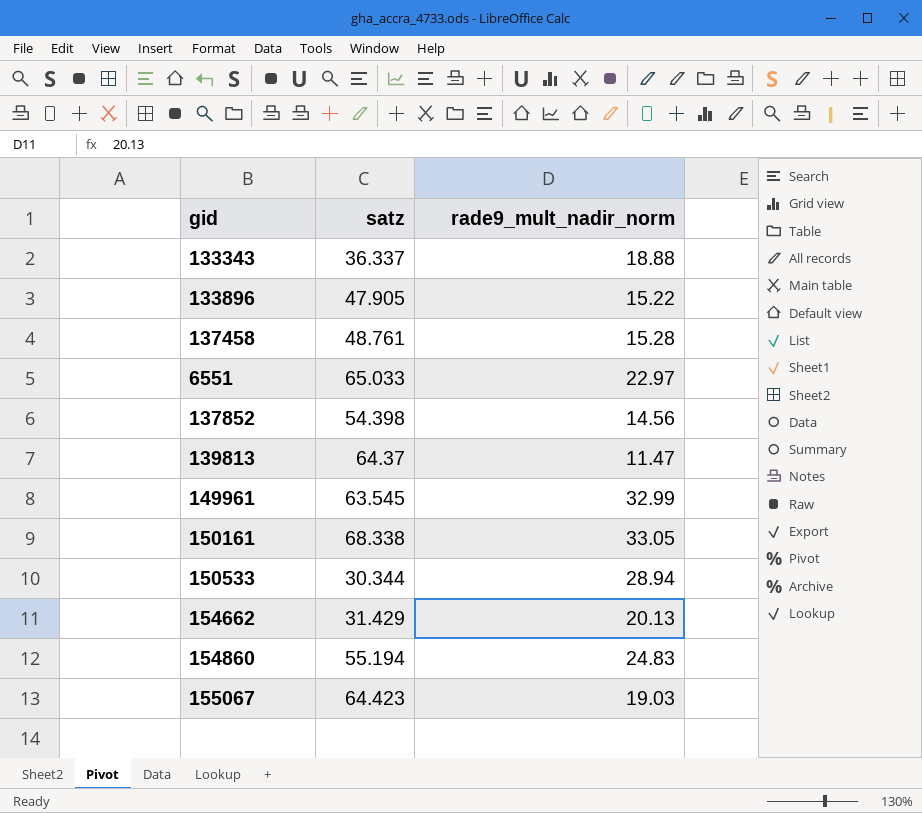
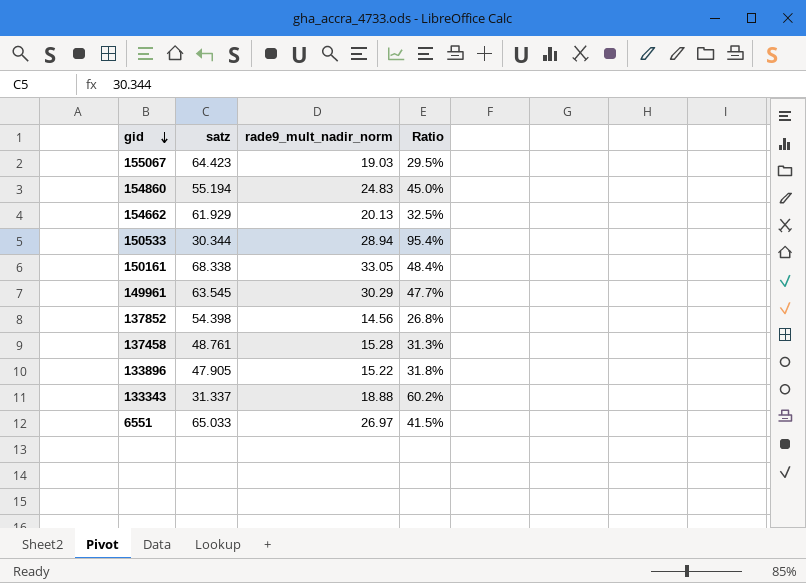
row order: none -> gid descending
column Ratio | formula: none -> [rade9_mult_nadir_norm] / [satz]
row 139813: 64.37 | 11.47 -> none
154662 | satz: 31.429 -> 61.929
149961 | rade9_mult_nadir_norm: 32.99 -> 30.29
133343 | satz: 36.337 -> 31.337
6551 | rade9_mult_nadir_norm: 22.97 -> 26.97

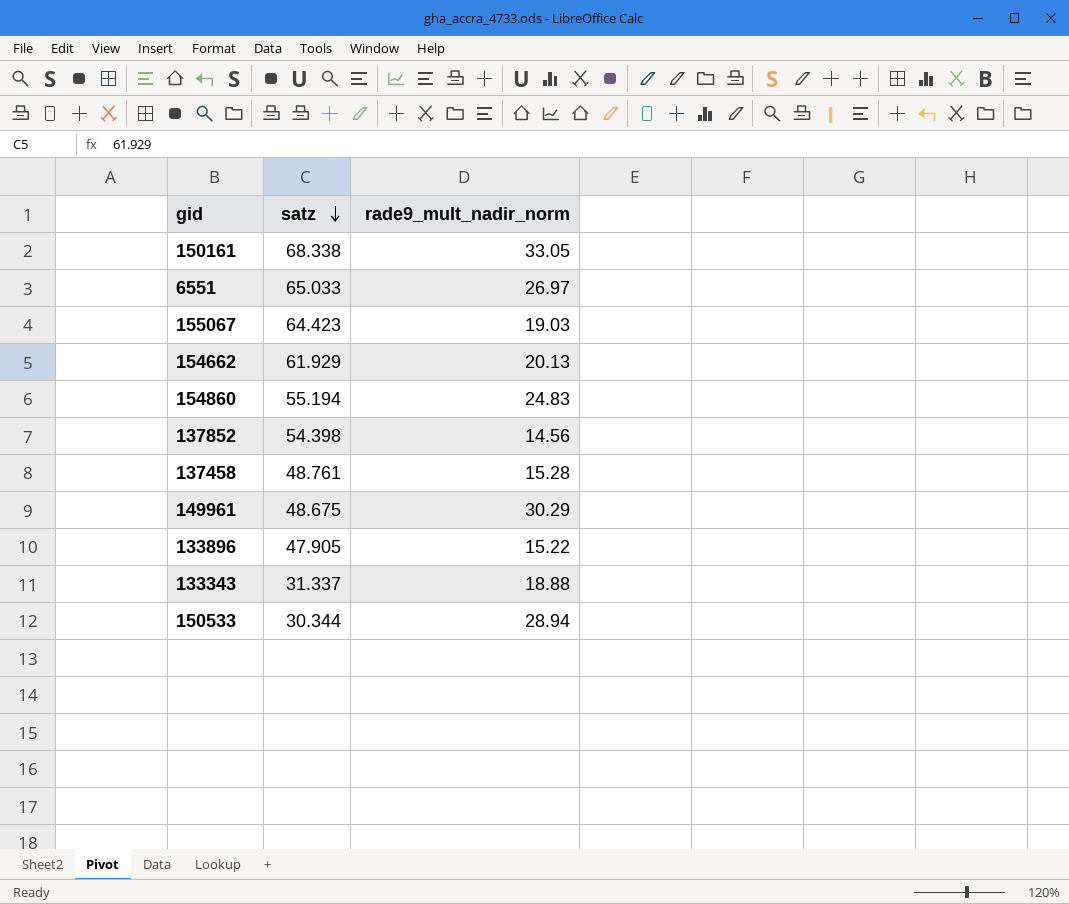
row order: gid descending -> satz descending
column Ratio | formula: [rade9_mult_nadir_norm] / [satz] -> none
149961 | satz: 63.545 -> 48.675

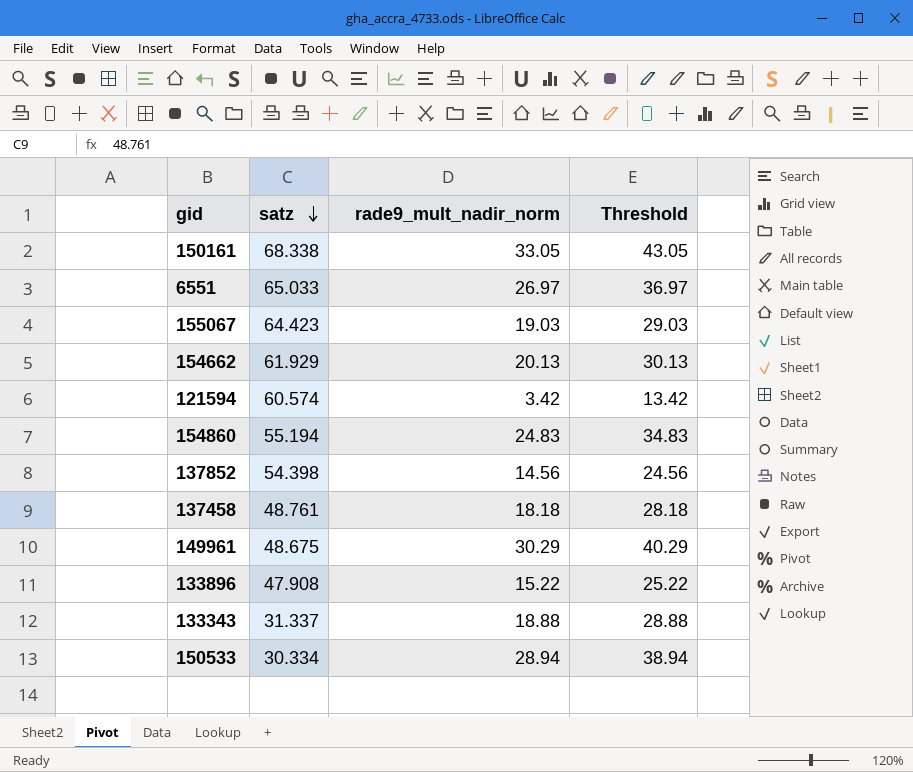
column Threshold | formula: none -> [rade9_mult_nadir_norm] + 10
row 121594: none -> 60.574 | 3.42 | 13.42
137458 | rade9_mult_nadir_norm: 15.28 -> 18.18
133896 | satz: 47.905 -> 47.908
150533 | satz: 30.344 -> 30.334

